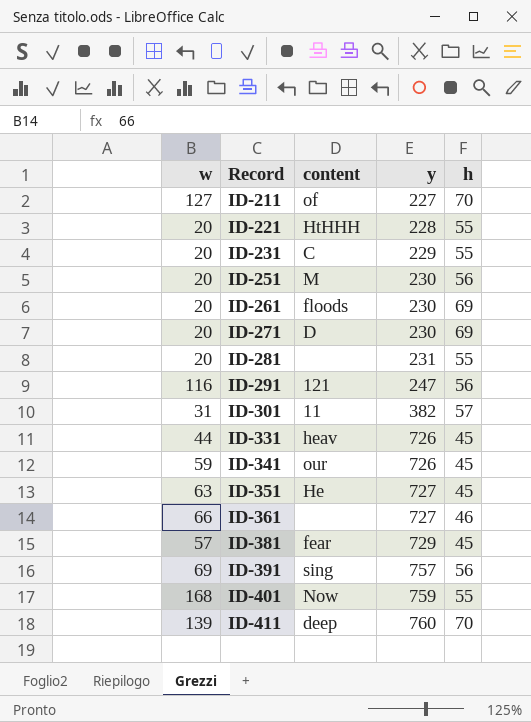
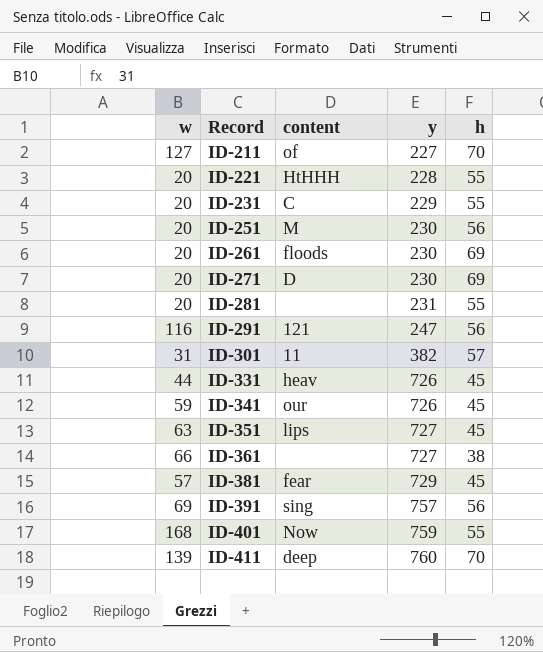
ID-351 | content: He -> lips
ID-361 | h: 46 -> 38

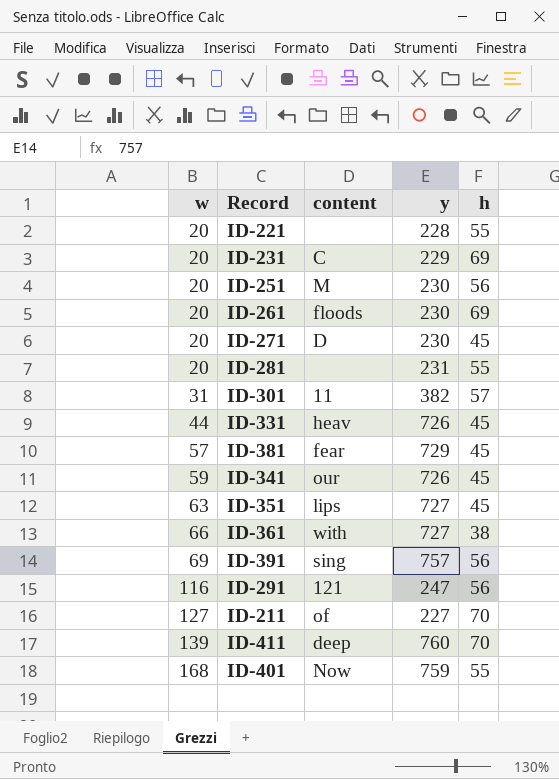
row order: Record ascending -> w ascending
ID-221 | content: HtHHH -> none
ID-231 | h: 55 -> 69
ID-271 | h: 69 -> 45
ID-361 | content: none -> with

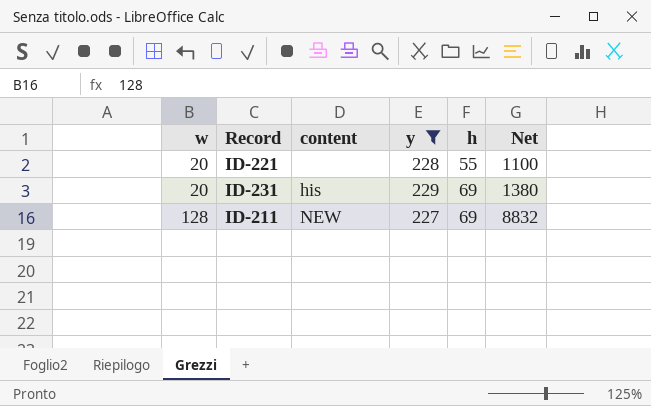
filter: none -> y <= 229
column Net | formula: none -> [w] * [h]
ID-231 | content: C -> his
ID-211 | w: 127 -> 128
ID-211 | content: of -> NEW
ID-211 | h: 70 -> 69

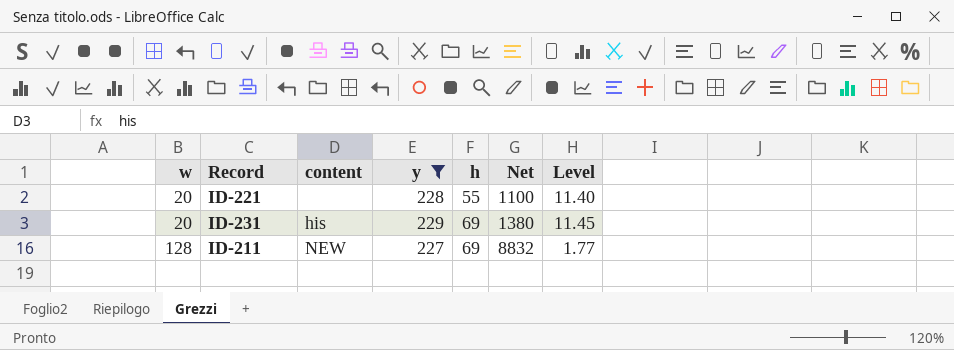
column Level | formula: none -> [y] / [w]

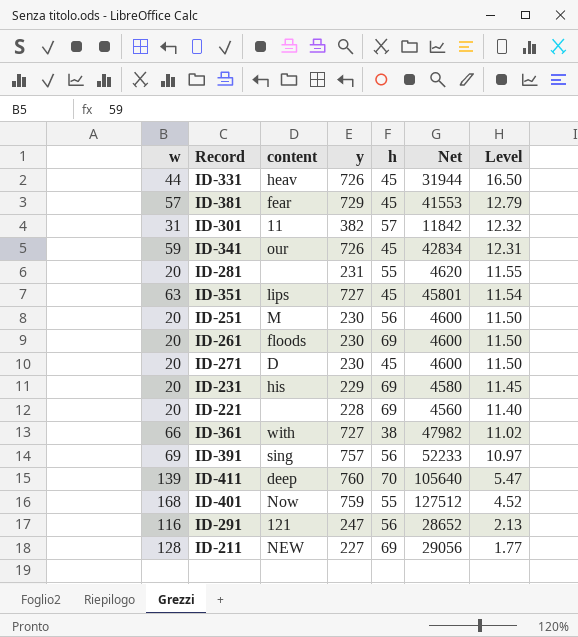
filter: y <= 229 -> none
row order: w ascending -> Level descending
column Net | formula: [w] * [h] -> [w] * [y]
ID-221 | h: 55 -> 69

